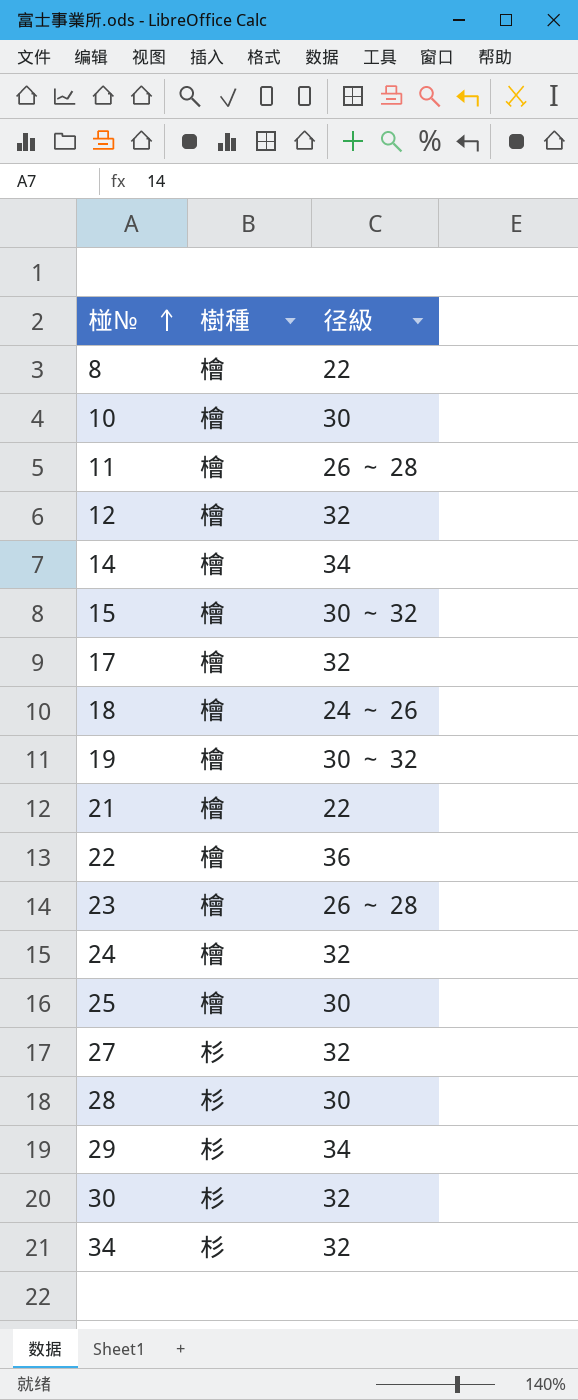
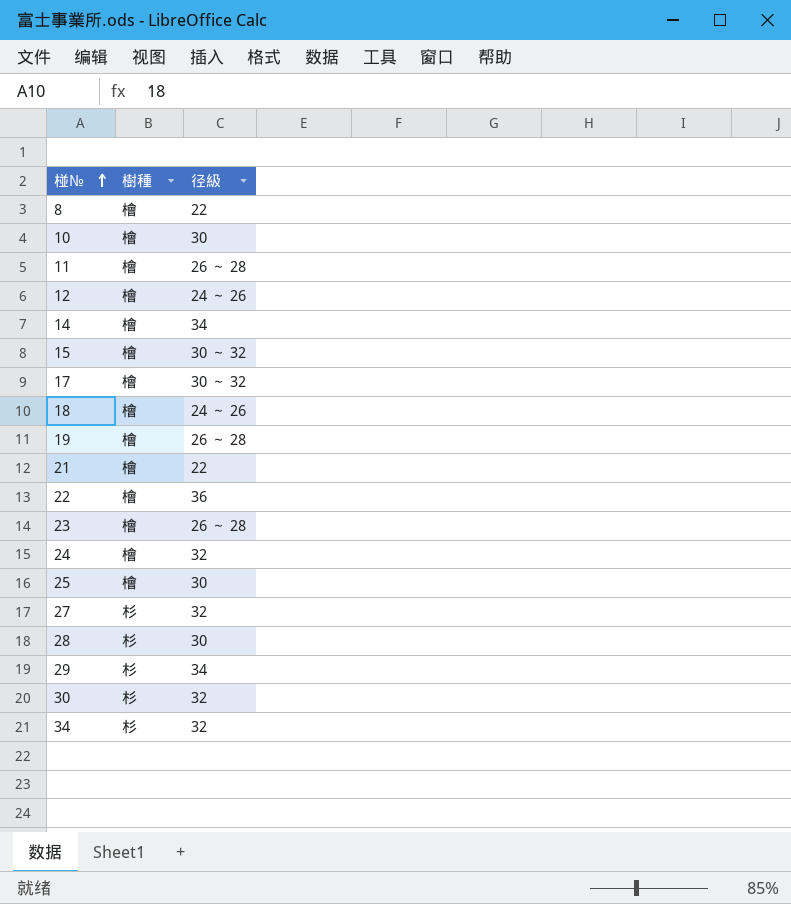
12 | 径級: 32 -> 24 ～ 26
17 | 径級: 32 -> 30 ～ 32
19 | 径級: 30 ～ 32 -> 26 ～ 28

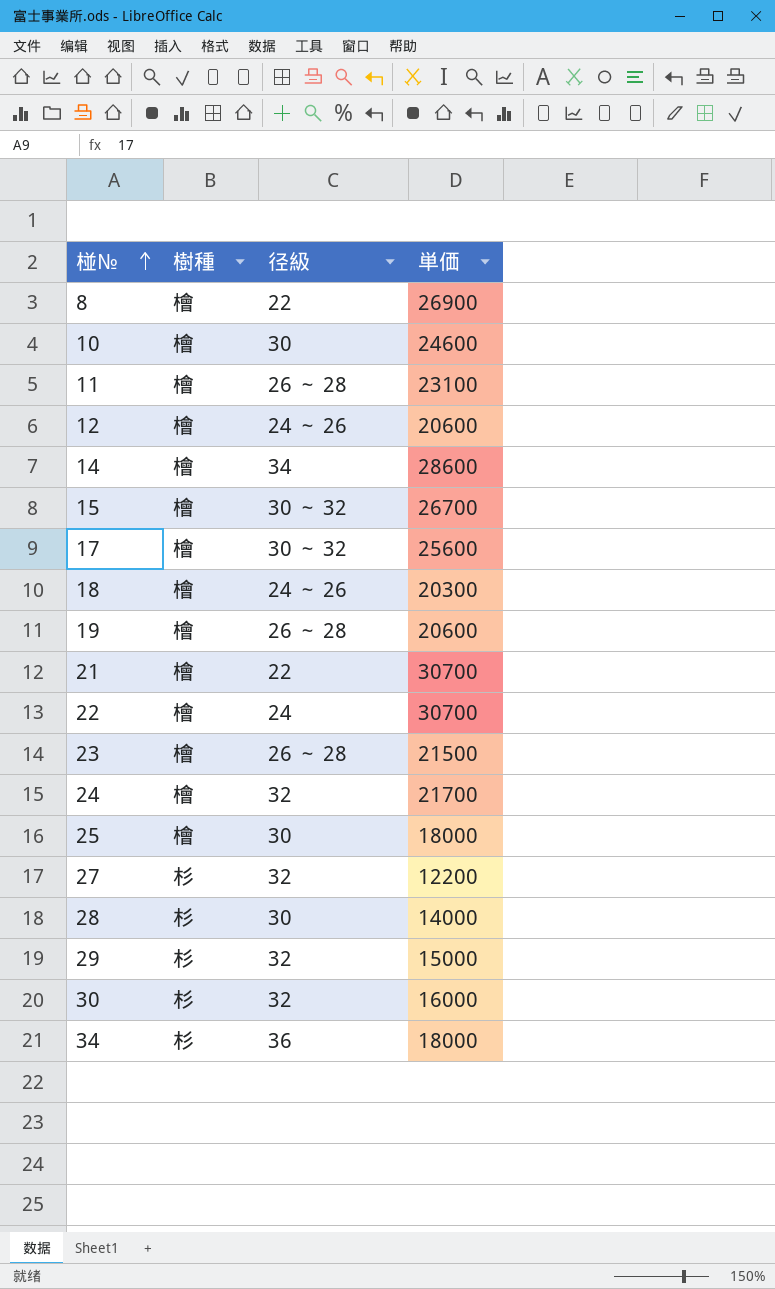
column 単価 | position: none -> 4
22 | 径級: 36 -> 24
29 | 径級: 34 -> 32
34 | 径級: 32 -> 36

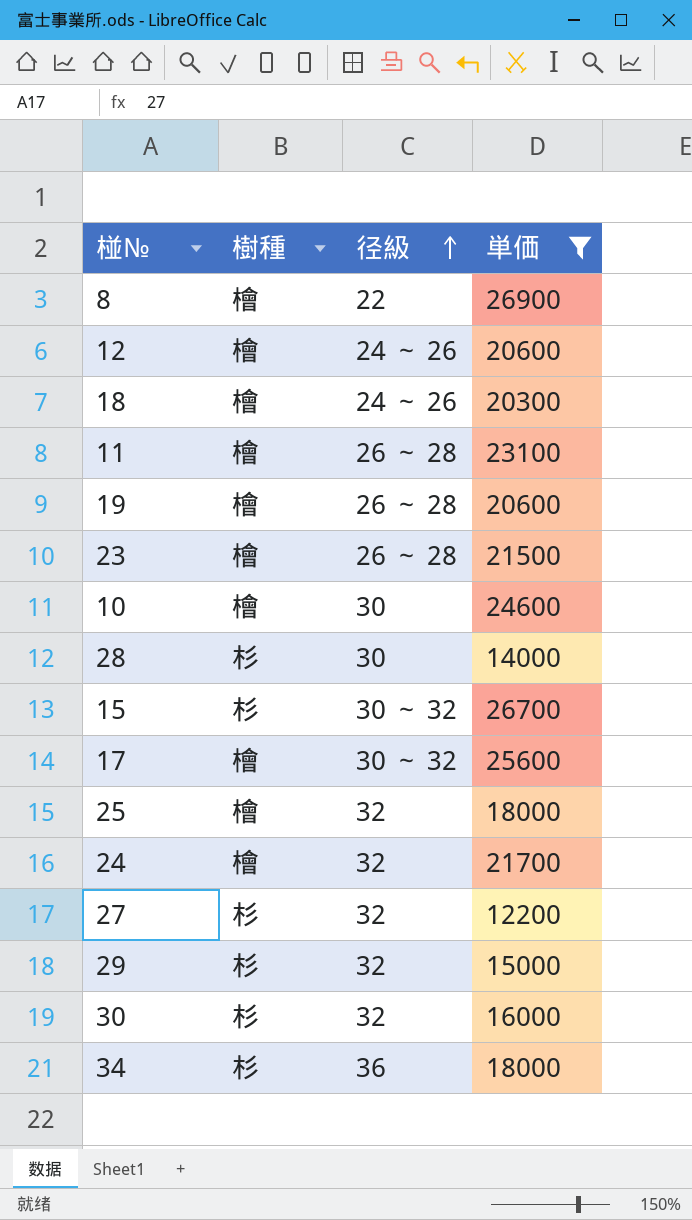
filter: none -> 単価 <= 26900
row order: 椪№ ascending -> 径級 ascending
15 | 樹種: 檜 -> 杉
25 | 径級: 30 -> 32

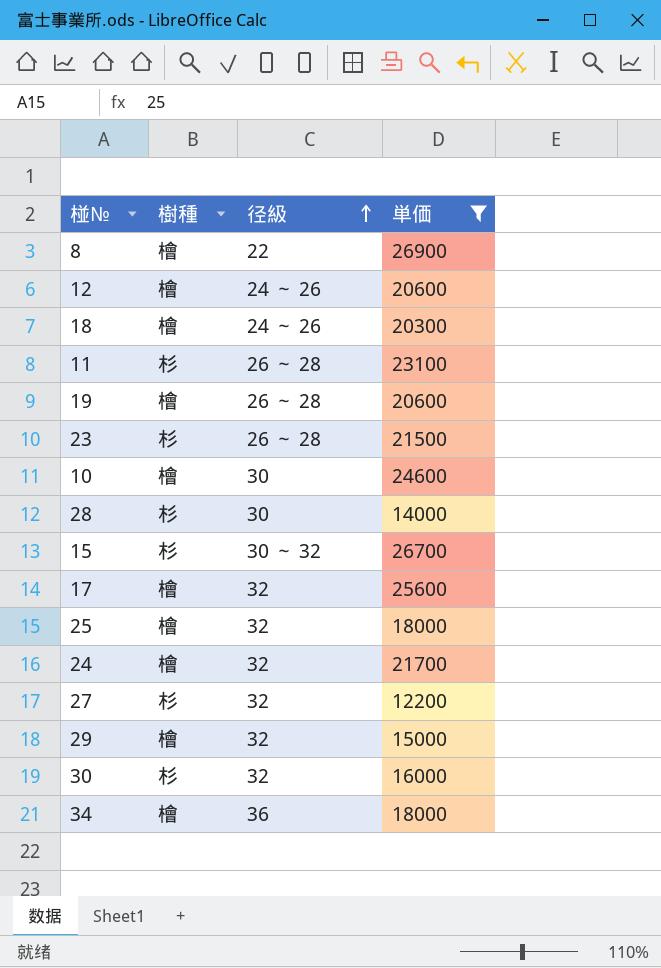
11 | 樹種: 檜 -> 杉
23 | 樹種: 檜 -> 杉
17 | 径級: 30 ～ 32 -> 32
29 | 樹種: 杉 -> 檜
34 | 樹種: 杉 -> 檜

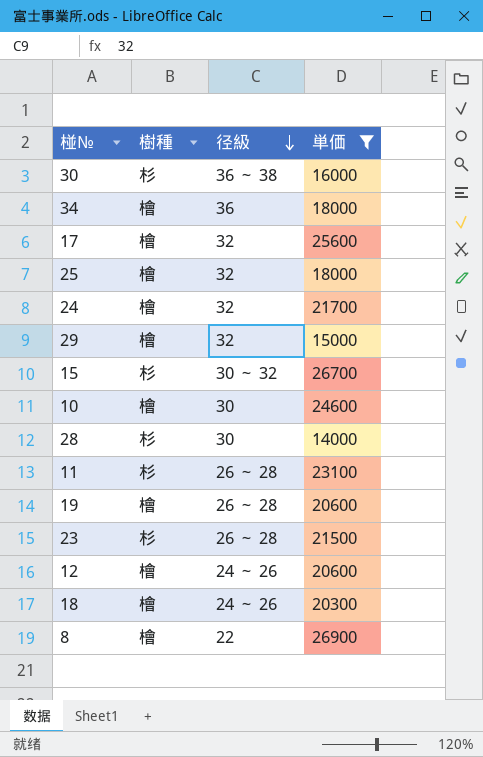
row order: 径級 ascending -> 径級 descending
row 27: 杉 | 32 | 12200 -> none
30 | 径級: 32 -> 36 ～ 38

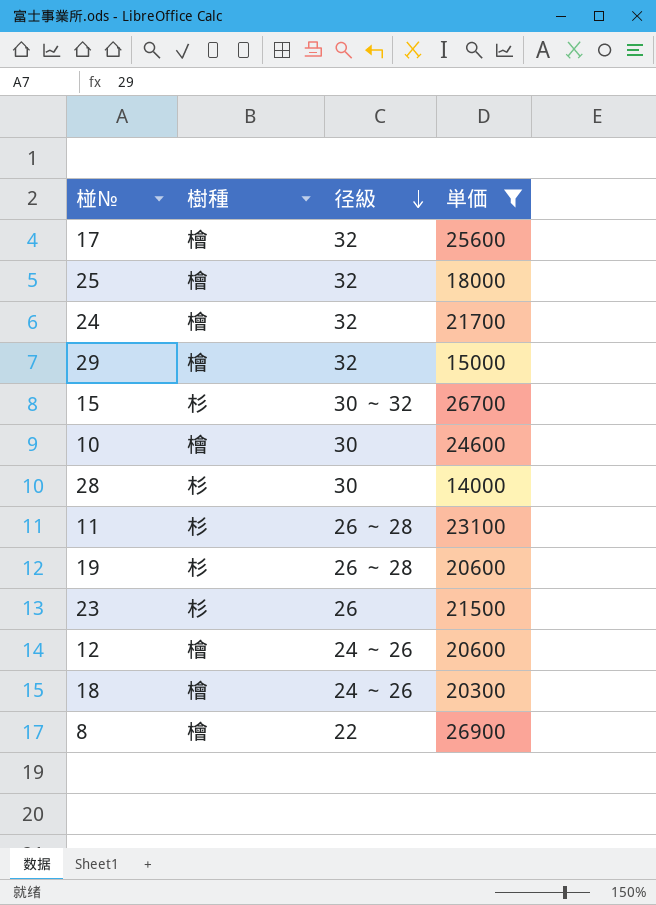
row 30: 杉 | 36 ～ 38 | 16000 -> none
row 34: 檜 | 36 | 18000 -> none
19 | 樹種: 檜 -> 杉
23 | 径級: 26 ～ 28 -> 26

